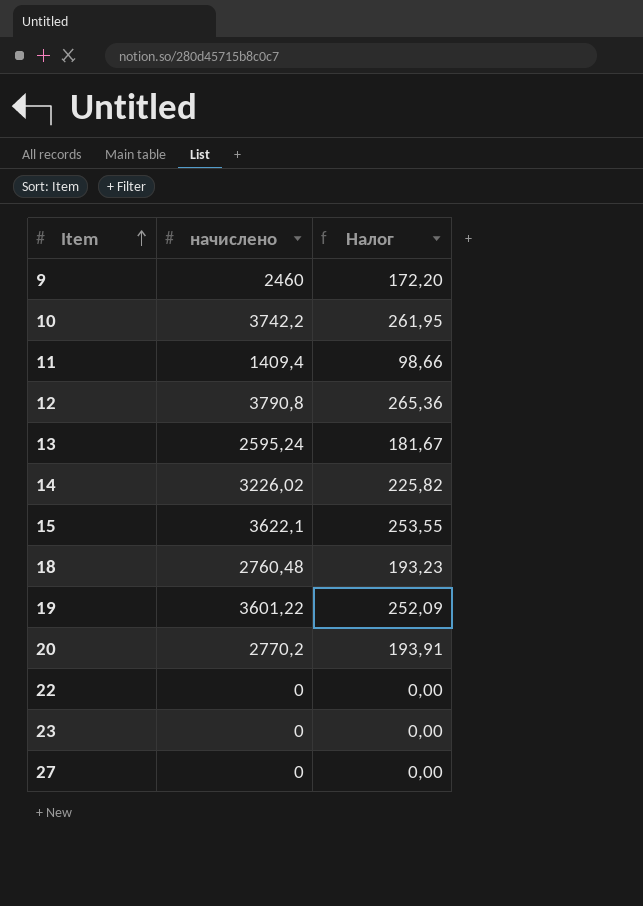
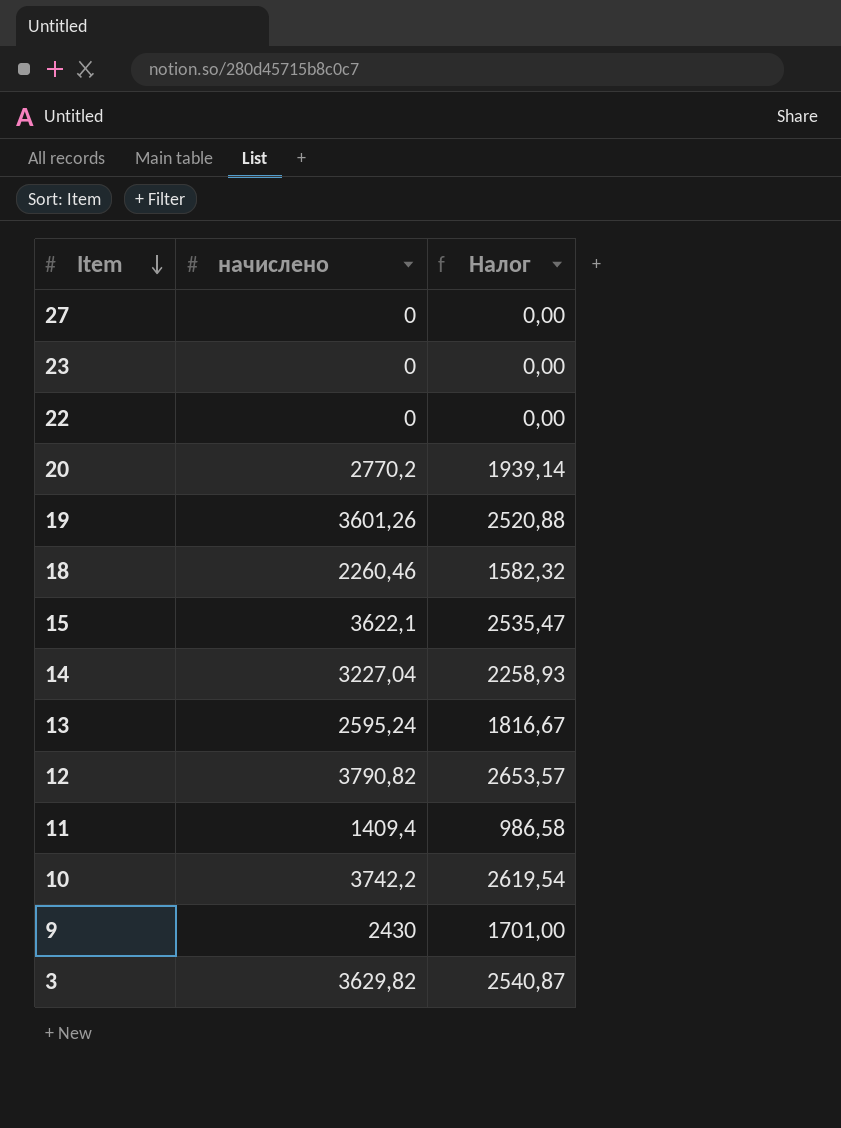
row order: Item ascending -> Item descending
column Налог | formula: [начислено] * 0,07 -> [начислено] * 0,7
19 | начислено: 3601,22 -> 3601,26
18 | начислено: 2760,48 -> 2260,46
14 | начислено: 3226,02 -> 3227,04
12 | начислено: 3790,8 -> 3790,82
9 | начислено: 2460 -> 2430
row 3: none -> 3629,82 | 2540,87

